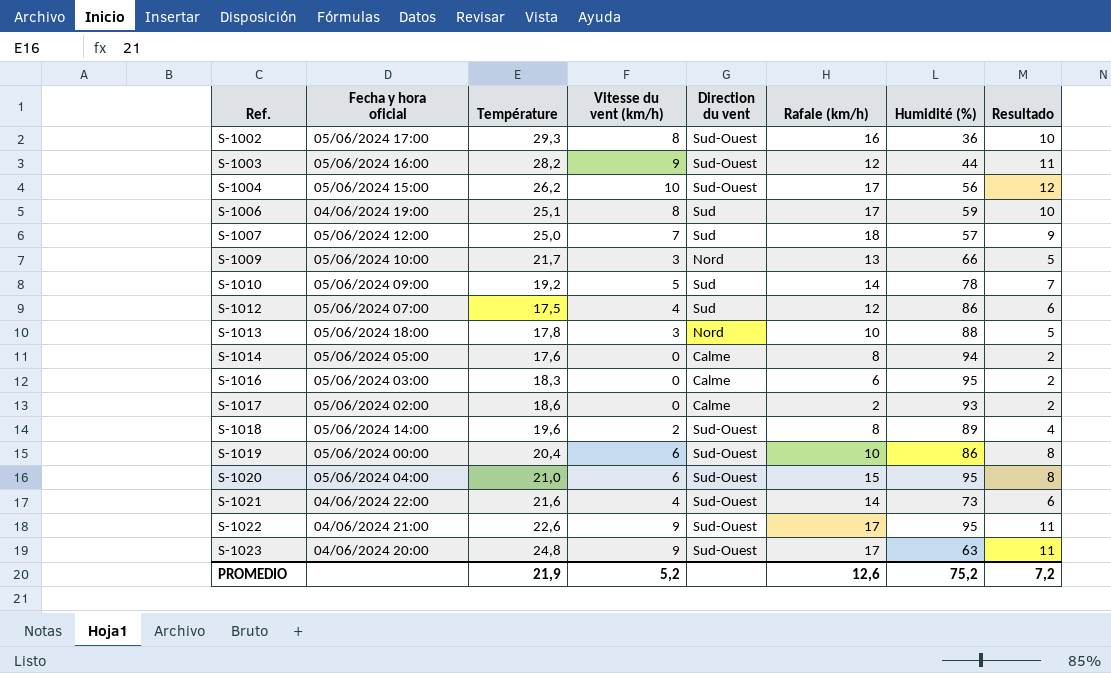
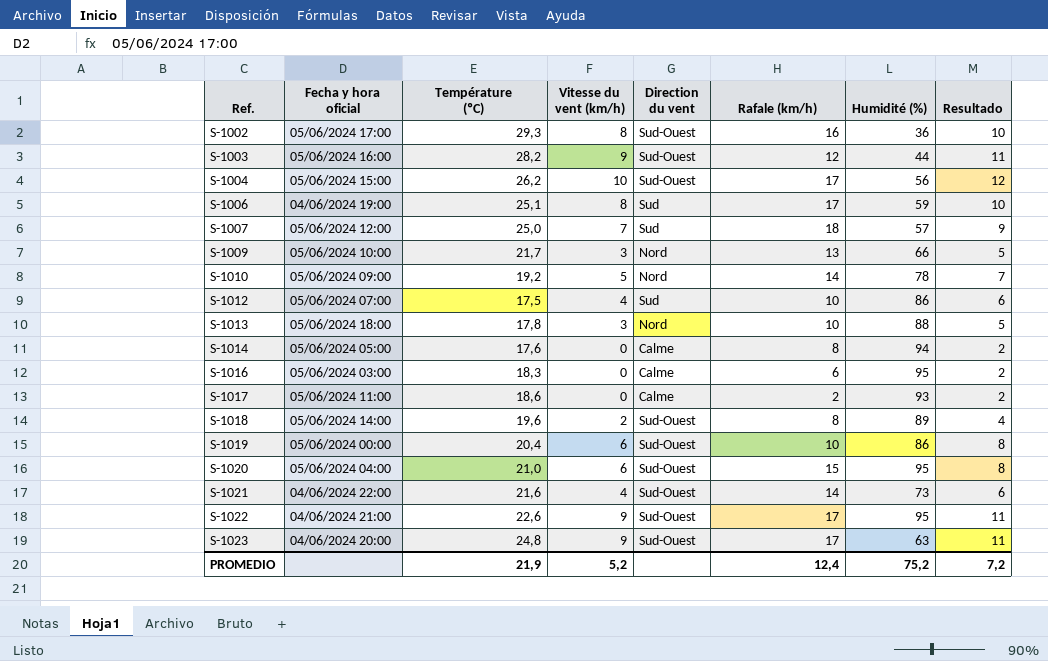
column name: Température -> Température (ºC)
S-1010 | Direction du vent: Sud -> Nord
S-1012 | Rafale (km/h): 12 -> 10
S-1017 | Fecha y hora oficial: 05/06/2024 02:00 -> 05/06/2024 11:00
PROMEDIO | Rafale (km/h): 12,6 -> 12,4

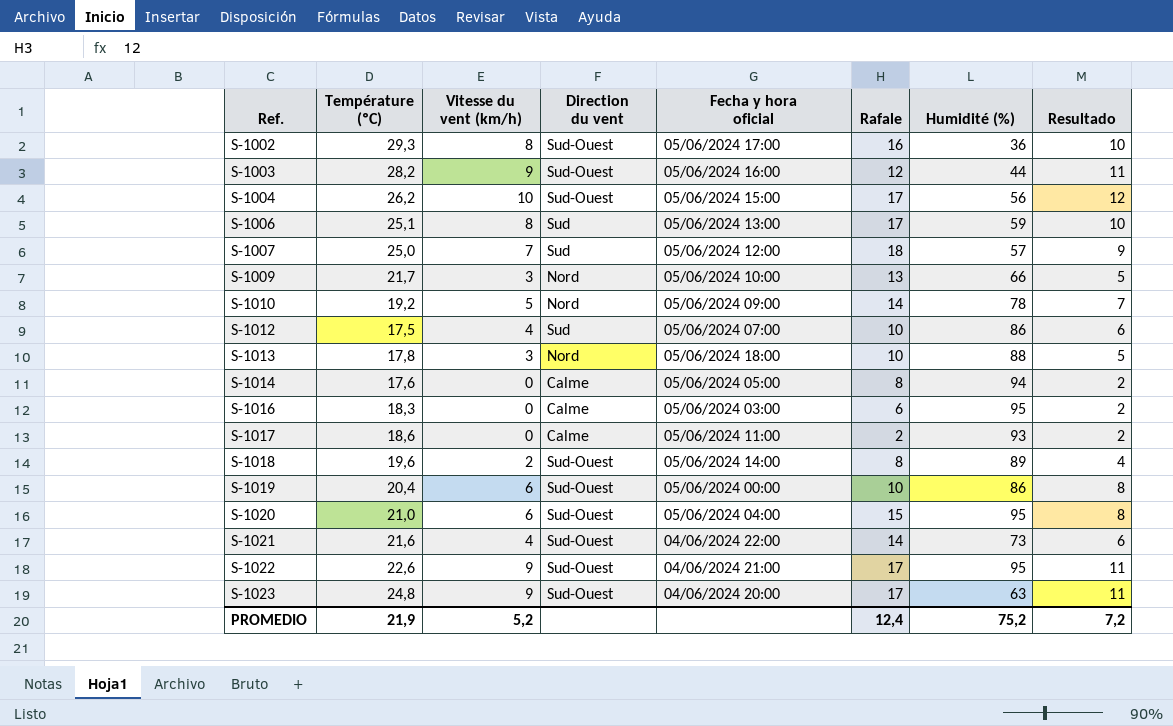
column Fecha y hora oficial | position: 2 -> 5
column name: Rafale (km/h) -> Rafale
S-1006 | Fecha y hora oficial: 04/06/2024 19:00 -> 05/06/2024 13:00

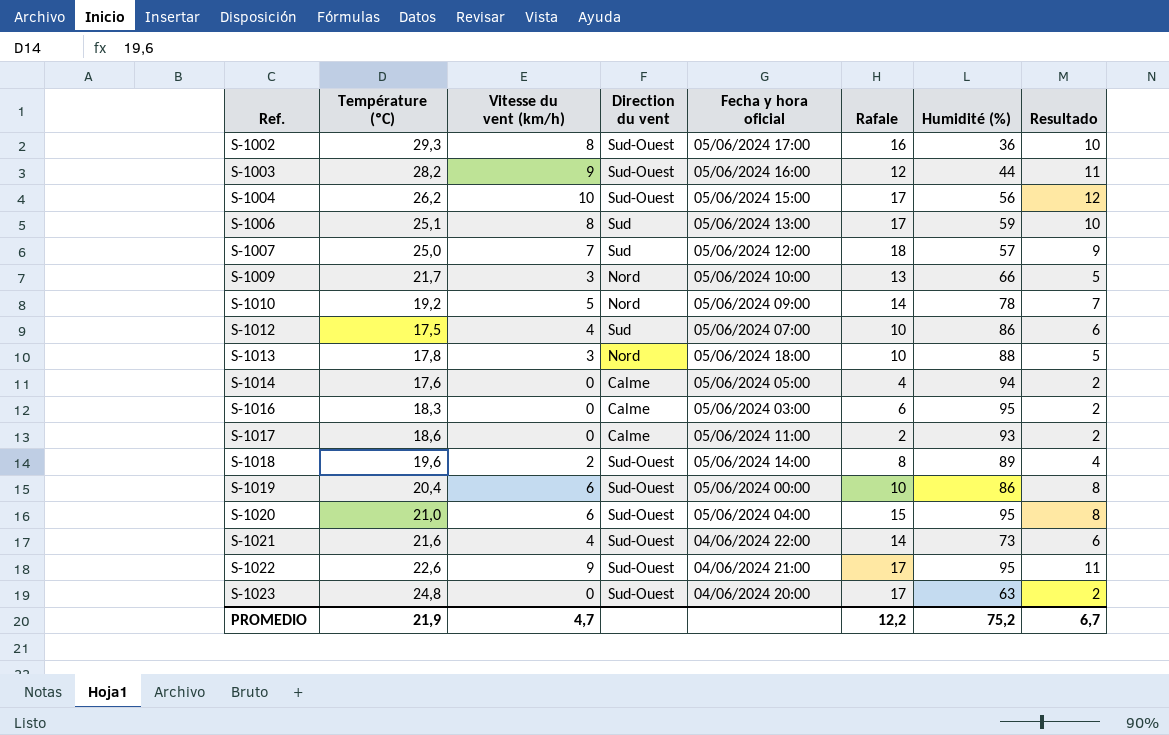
S-1014 | Rafale: 8 -> 4
S-1023 | Vitesse du vent (km/h): 9 -> 0
S-1023 | Resultado: 11 -> 2
PROMEDIO | Vitesse du vent (km/h): 5,2 -> 4,7
PROMEDIO | Rafale: 12,4 -> 12,2
PROMEDIO | Resultado: 7,2 -> 6,7

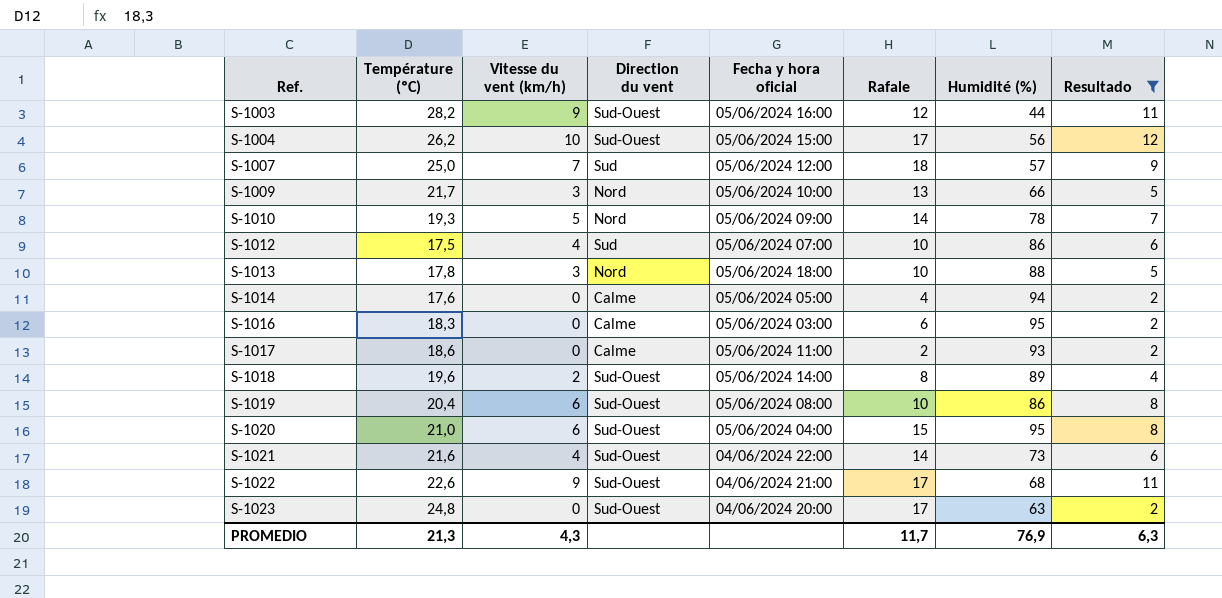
filter: none -> Resultado != 10
S-1010 | Température (ºC): 19,2 -> 19,3
S-1019 | Fecha y hora oficial: 05/06/2024 00:00 -> 05/06/2024 08:00
S-1022 | Humidité (%): 95 -> 68
PROMEDIO | Température (ºC): 21,9 -> 21,3
PROMEDIO | Vitesse du vent (km/h): 4,7 -> 4,3
PROMEDIO | Rafale: 12,2 -> 11,7
PROMEDIO | Humidité (%): 75,2 -> 76,9
PROMEDIO | Resultado: 6,7 -> 6,3

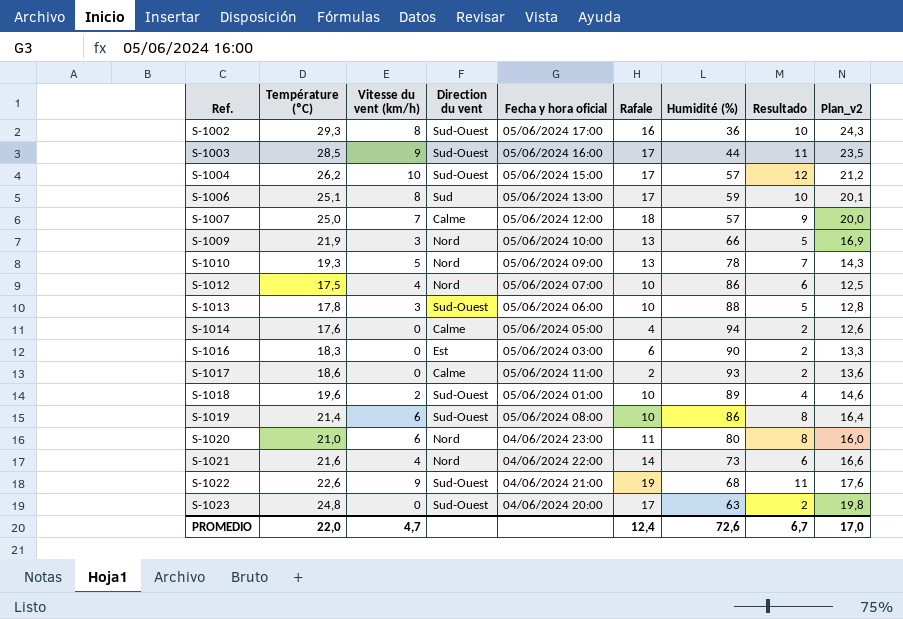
filter: Resultado != 10 -> none
column Plan_v2 | formula: none -> [Température (ºC)] - 5
S-1003 | Température (ºC): 28,2 -> 28,5
S-1003 | Rafale: 12 -> 17
S-1004 | Humidité (%): 56 -> 57
S-1007 | Direction du vent: Sud -> Calme
S-1009 | Température (ºC): 21,7 -> 21,9
S-1010 | Rafale: 14 -> 13
S-1012 | Direction du vent: Sud -> Nord
S-1013 | Direction du vent: Nord -> Sud-Ouest
S-1013 | Fecha y hora oficial: 05/06/2024 18:00 -> 05/06/2024 06:00
S-1016 | Direction du vent: Calme -> Est
S-1016 | Humidité (%): 95 -> 90
S-1018 | Fecha y hora oficial: 05/06/2024 14:00 -> 05/06/2024 01:00
S-1018 | Rafale: 8 -> 10
S-1019 | Température (ºC): 20,4 -> 21,4
S-1020 | Direction du vent: Sud-Ouest -> Nord
S-1020 | Fecha y hora oficial: 05/06/2024 04:00 -> 04/06/2024 23:00
S-1020 | Rafale: 15 -> 11
S-1020 | Humidité (%): 95 -> 80
S-1021 | Direction du vent: Sud-Ouest -> Nord
S-1022 | Rafale: 17 -> 19
PROMEDIO | Température (ºC): 21,3 -> 22,0
PROMEDIO | Vitesse du vent (km/h): 4,3 -> 4,7
PROMEDIO | Rafale: 11,7 -> 12,4
PROMEDIO | Humidité (%): 76,9 -> 72,6
PROMEDIO | Resultado: 6,3 -> 6,7

